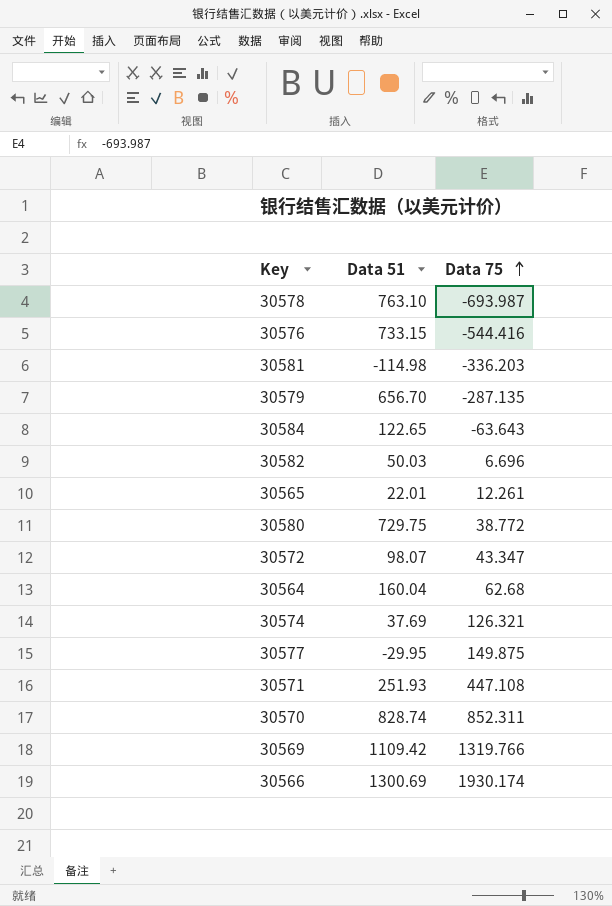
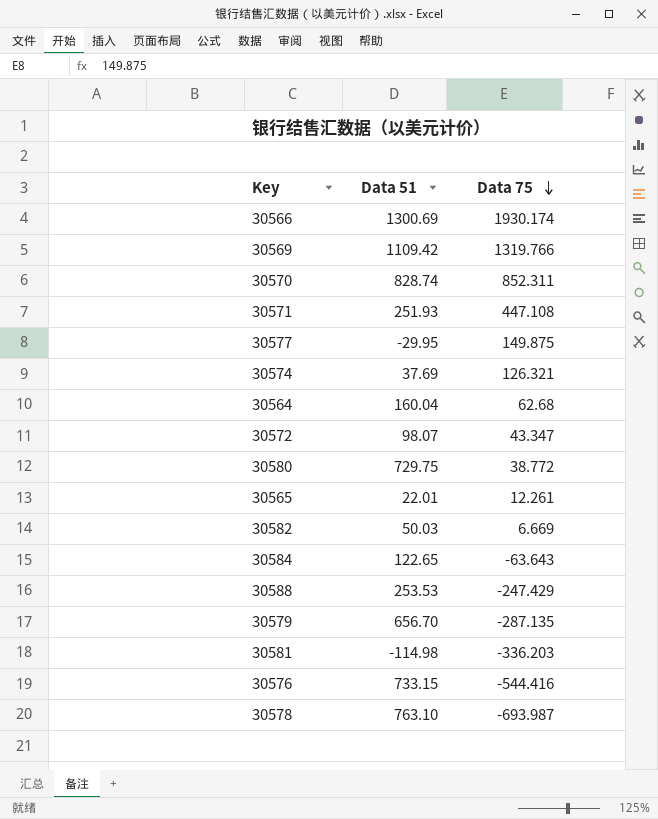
row order: Data 75 ascending -> Data 75 descending
30582 | Data 75: 6.696 -> 6.669
row 30588: none -> 253.53 | -247.429

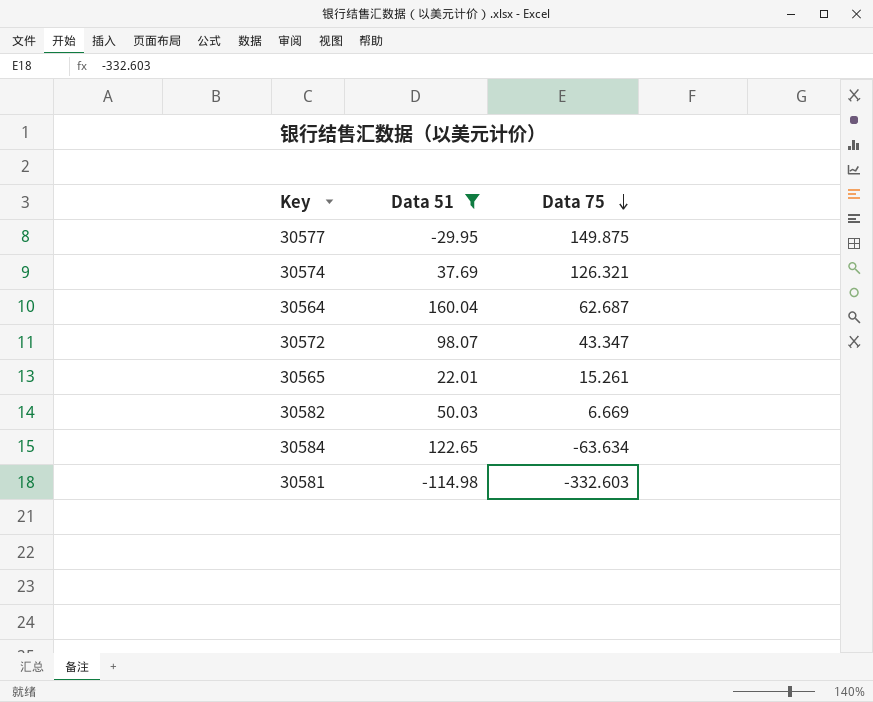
filter: none -> Data 51 <= 160.04
30564 | Data 75: 62.68 -> 62.687
30565 | Data 75: 12.261 -> 15.261
30584 | Data 75: -63.643 -> -63.634
30581 | Data 75: -336.203 -> -332.603

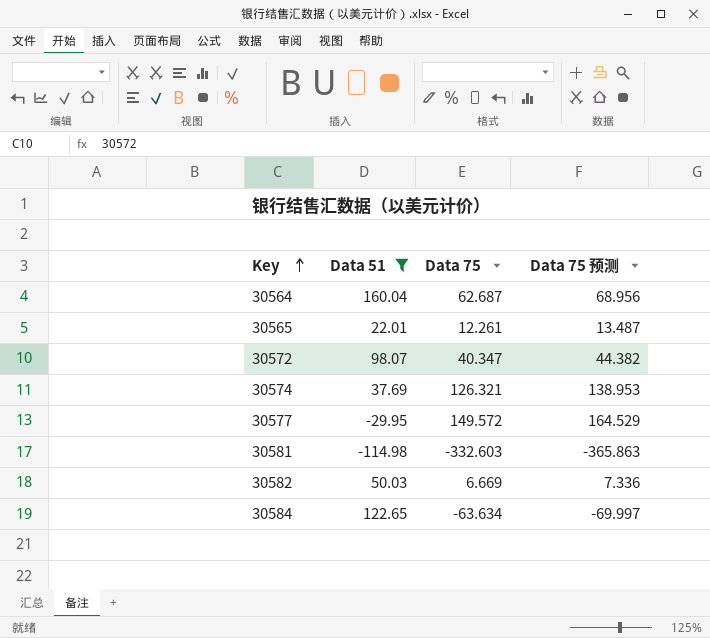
row order: Data 75 descending -> Key ascending
column Data 75 预测 | formula: none -> [Data 75] * 1.1
30565 | Data 75: 15.261 -> 12.261
30572 | Data 75: 43.347 -> 40.347
30577 | Data 75: 149.875 -> 149.572

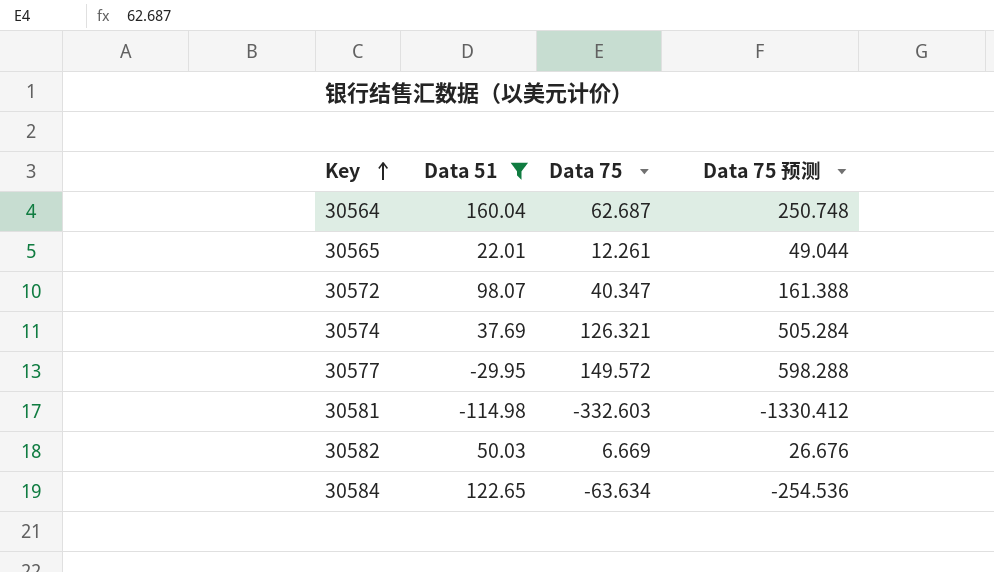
column Data 75 预测 | formula: [Data 75] * 1.1 -> [Data 75] * 4

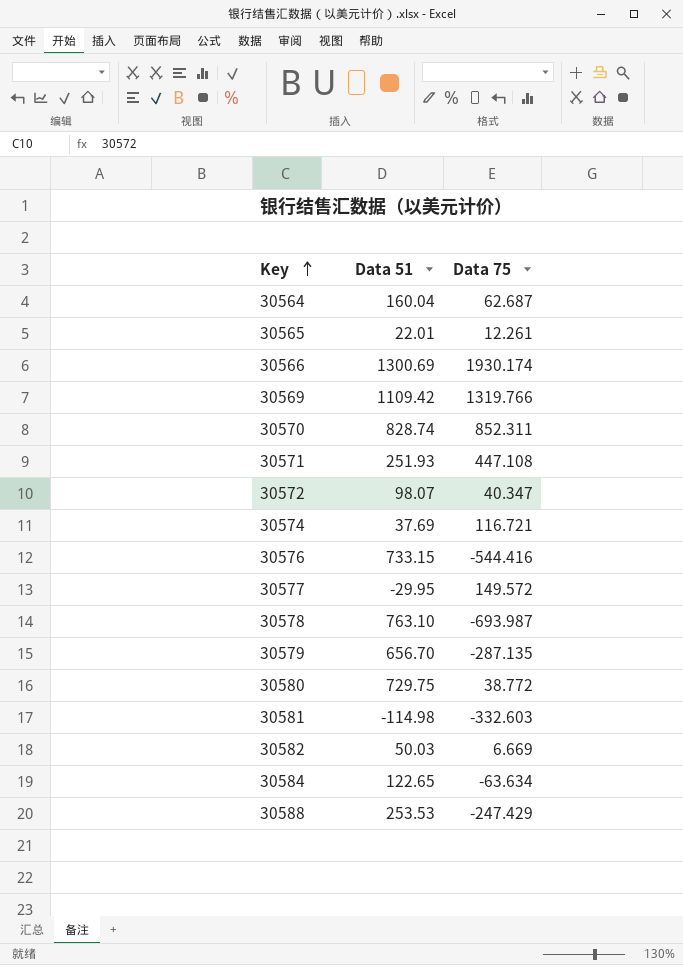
filter: Data 51 <= 160.04 -> none
column Data 75 预测 | formula: [Data 75] * 4 -> none
30574 | Data 75: 126.321 -> 116.721

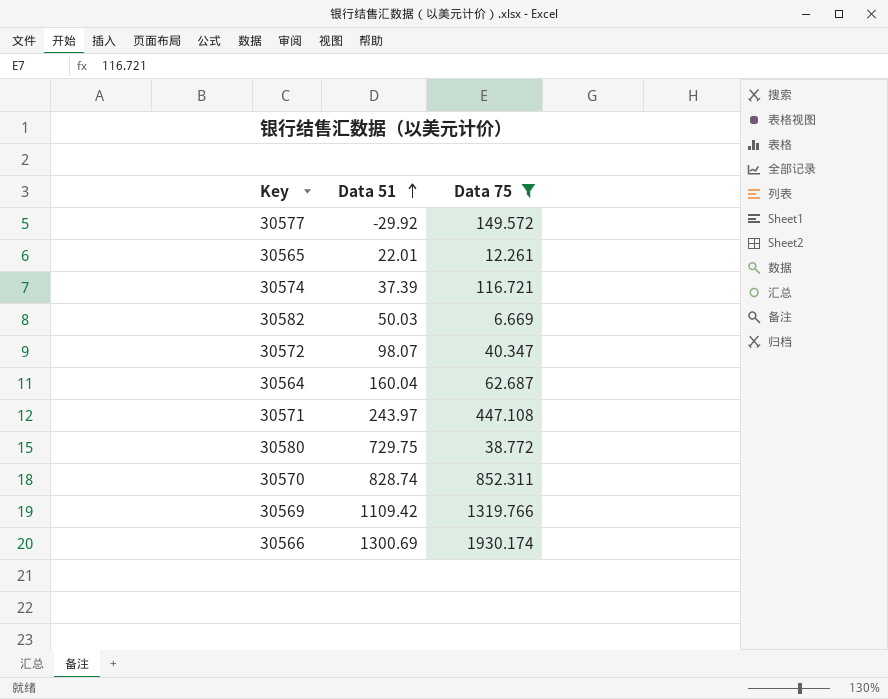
filter: none -> Data 75 >= 6.669
row order: Key ascending -> Data 51 ascending
30577 | Data 51: -29.95 -> -29.92
30574 | Data 51: 37.69 -> 37.39
30571 | Data 51: 251.93 -> 243.97

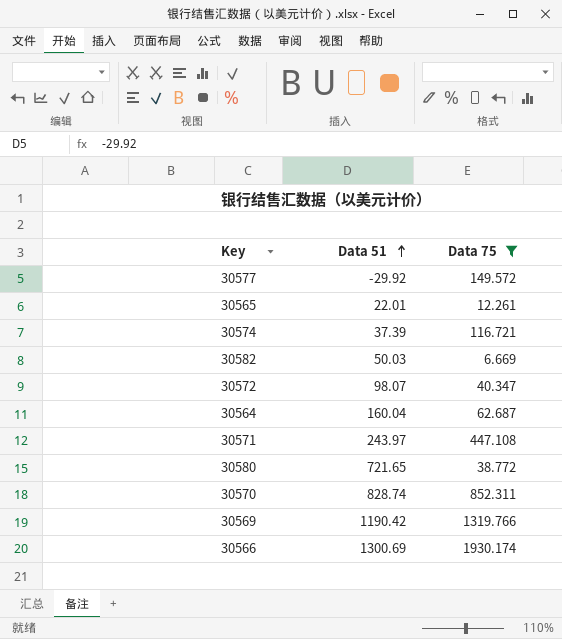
30580 | Data 51: 729.75 -> 721.65
30569 | Data 51: 1109.42 -> 1190.42

